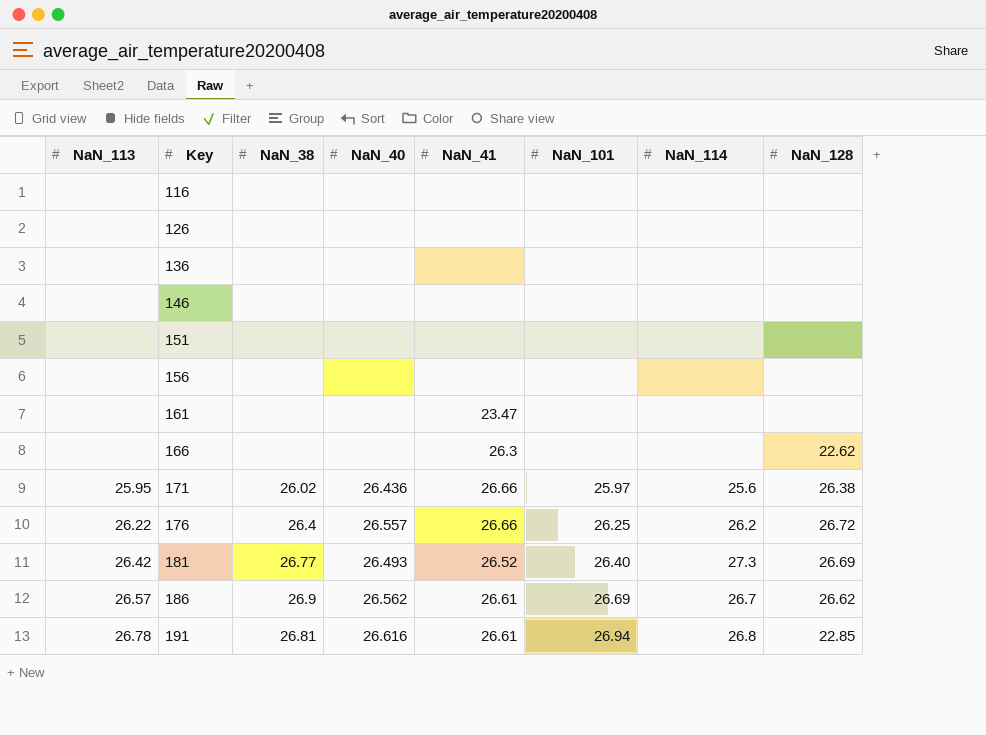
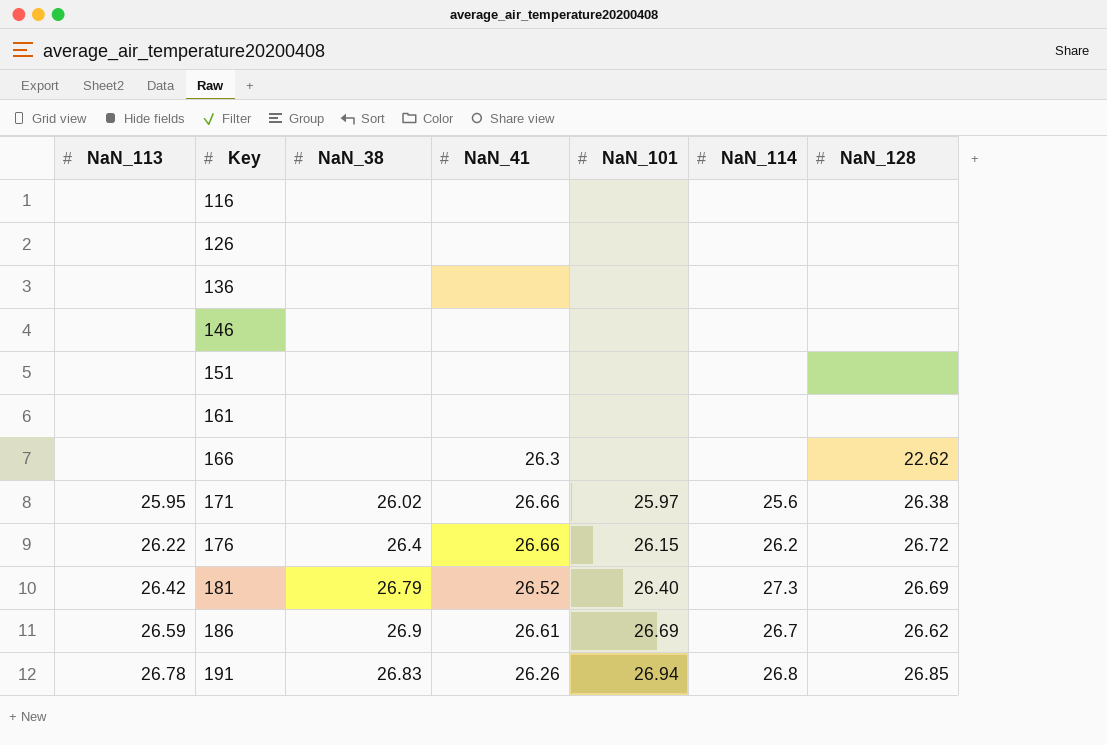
column NaN_40 | position: 4 -> none
row 156: none | none | none | none | none | none | none -> none
161 | NaN_41: 23.47 -> none
176 | NaN_101: 26.25 -> 26.15
181 | NaN_38: 26.77 -> 26.79
186 | NaN_113: 26.57 -> 26.59
191 | NaN_38: 26.81 -> 26.83
191 | NaN_41: 26.61 -> 26.26
191 | NaN_128: 22.85 -> 26.85

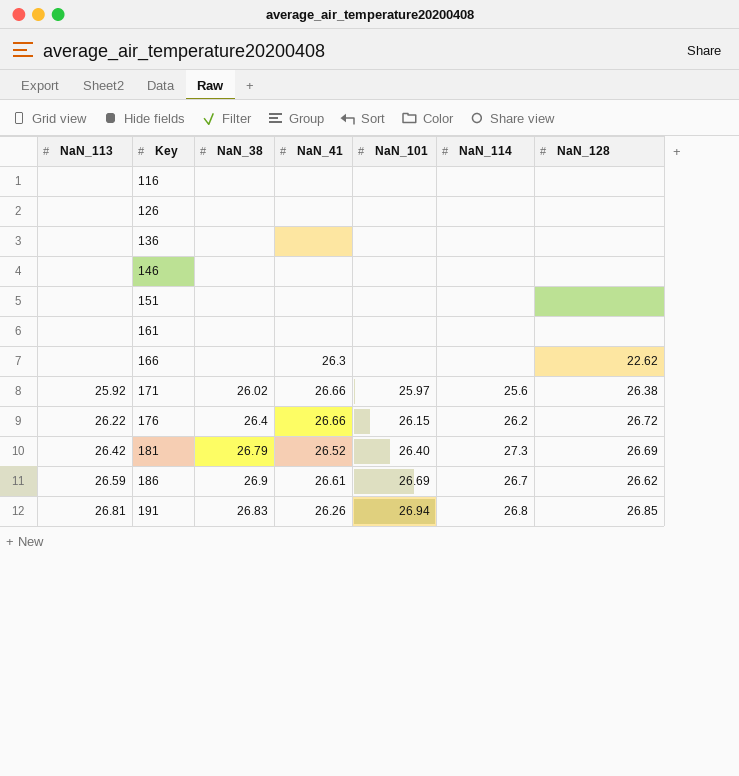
171 | NaN_113: 25.95 -> 25.92
191 | NaN_113: 26.78 -> 26.81

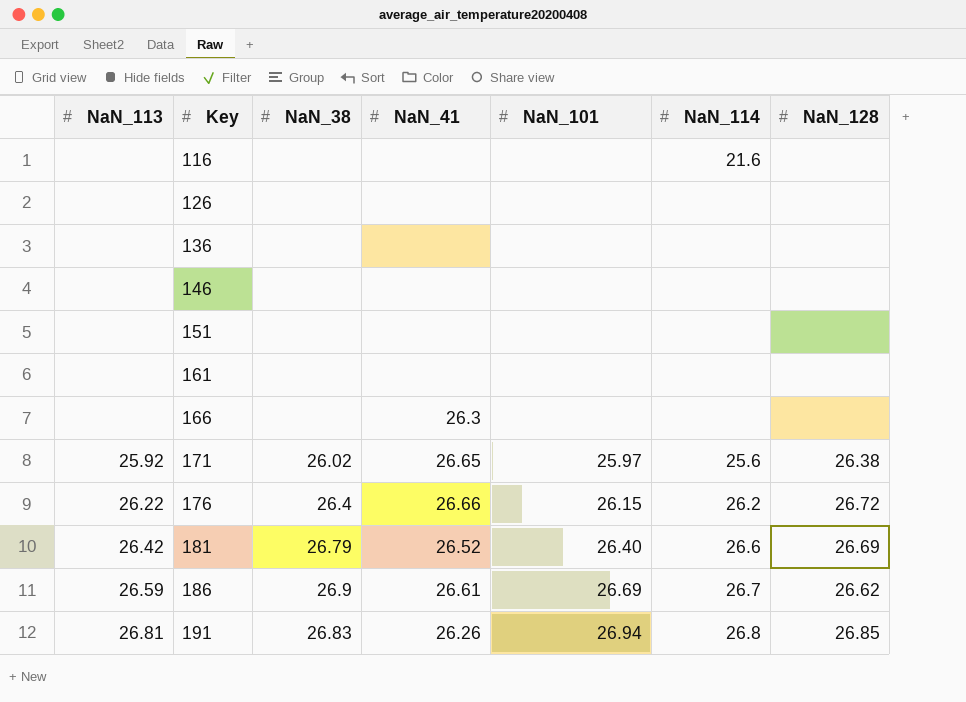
116 | NaN_114: none -> 21.6
166 | NaN_128: 22.62 -> none
171 | NaN_41: 26.66 -> 26.65
181 | NaN_114: 27.3 -> 26.6

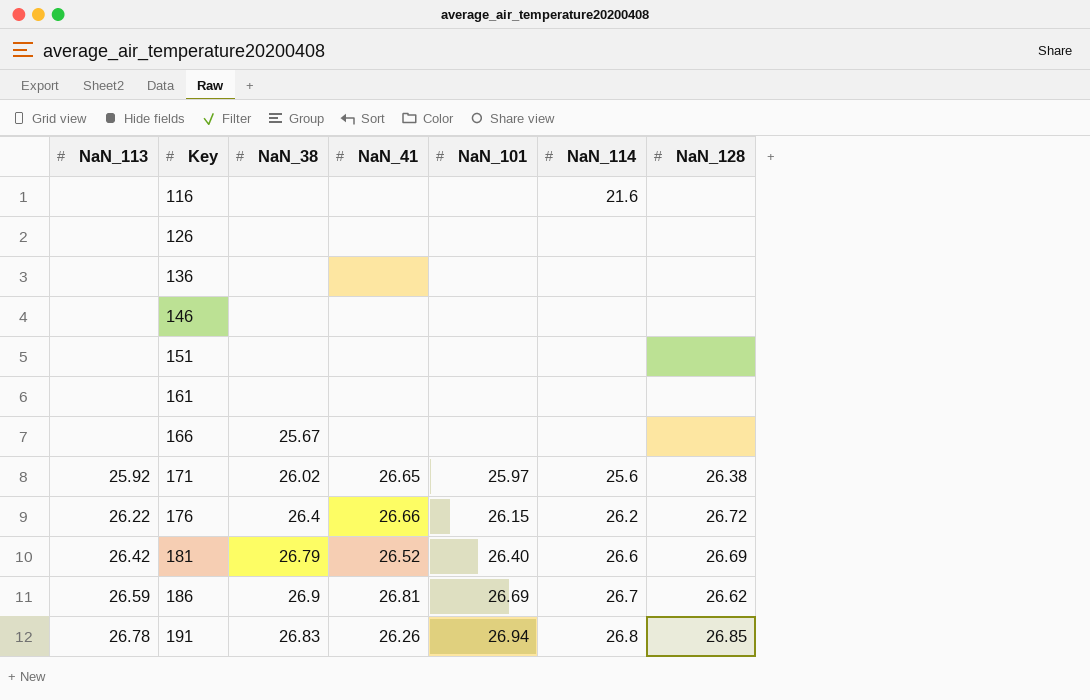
166 | NaN_38: none -> 25.67
166 | NaN_41: 26.3 -> none
186 | NaN_41: 26.61 -> 26.81
191 | NaN_113: 26.81 -> 26.78

